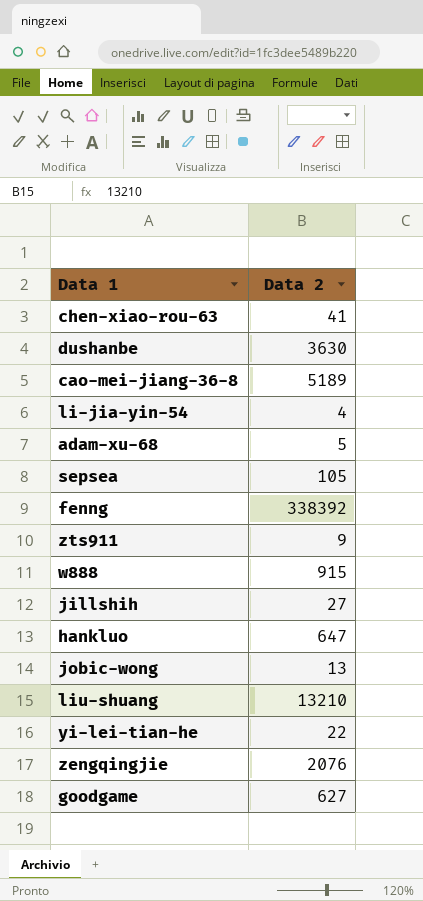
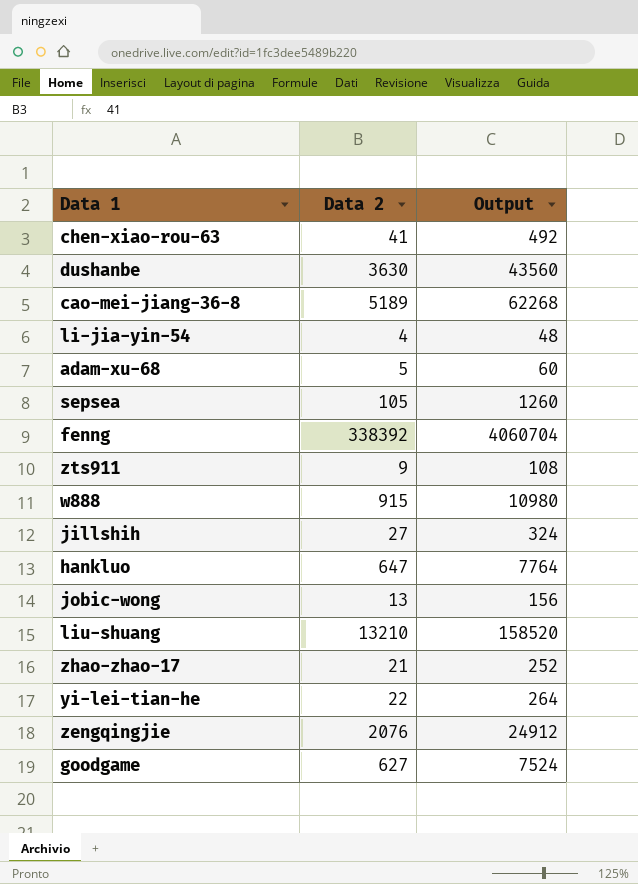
column Output | formula: none -> [Data 2] * 12
row zhao-zhao-17: none -> 21 | 252

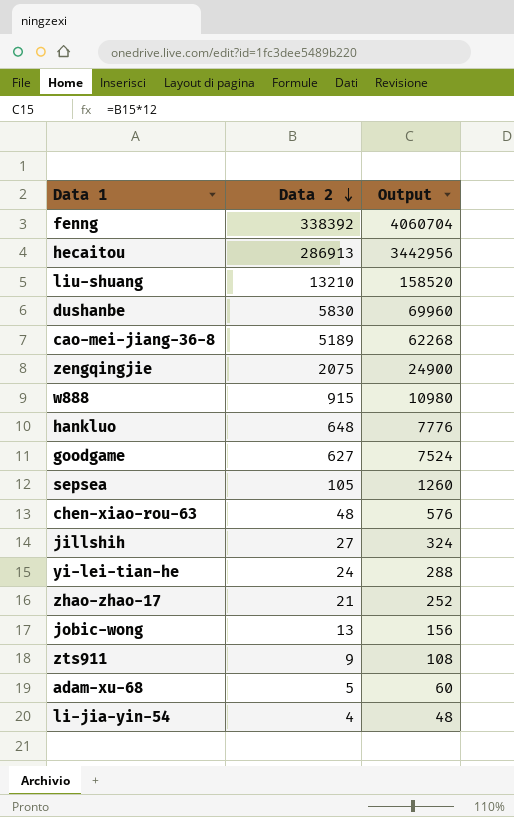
row order: none -> Data 2 descending
row hecaitou: none -> 286913 | 3442956
dushanbe | Data 2: 3630 -> 5830
dushanbe | Output: 43560 -> 69960
zengqingjie | Data 2: 2076 -> 2075
zengqingjie | Output: 24912 -> 24900
hankluo | Data 2: 647 -> 648
hankluo | Output: 7764 -> 7776
chen-xiao-rou-63 | Data 2: 41 -> 48
chen-xiao-rou-63 | Output: 492 -> 576
yi-lei-tian-he | Data 2: 22 -> 24
yi-lei-tian-he | Output: 264 -> 288

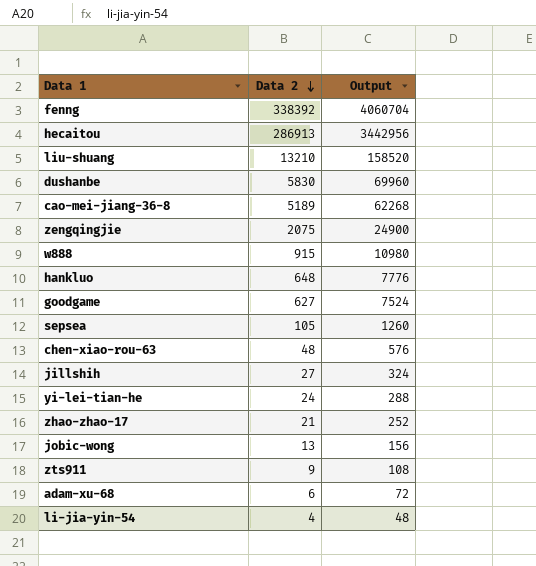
adam-xu-68 | Data 2: 5 -> 6
adam-xu-68 | Output: 60 -> 72

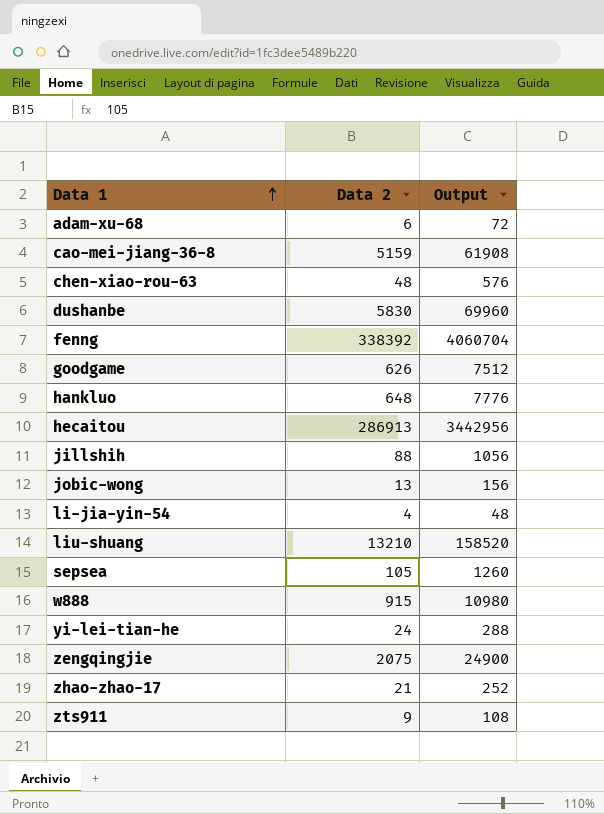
row order: Data 2 descending -> Data 1 ascending
cao-mei-jiang-36-8 | Data 2: 5189 -> 5159
cao-mei-jiang-36-8 | Output: 62268 -> 61908
goodgame | Data 2: 627 -> 626
goodgame | Output: 7524 -> 7512
jillshih | Data 2: 27 -> 88
jillshih | Output: 324 -> 1056

